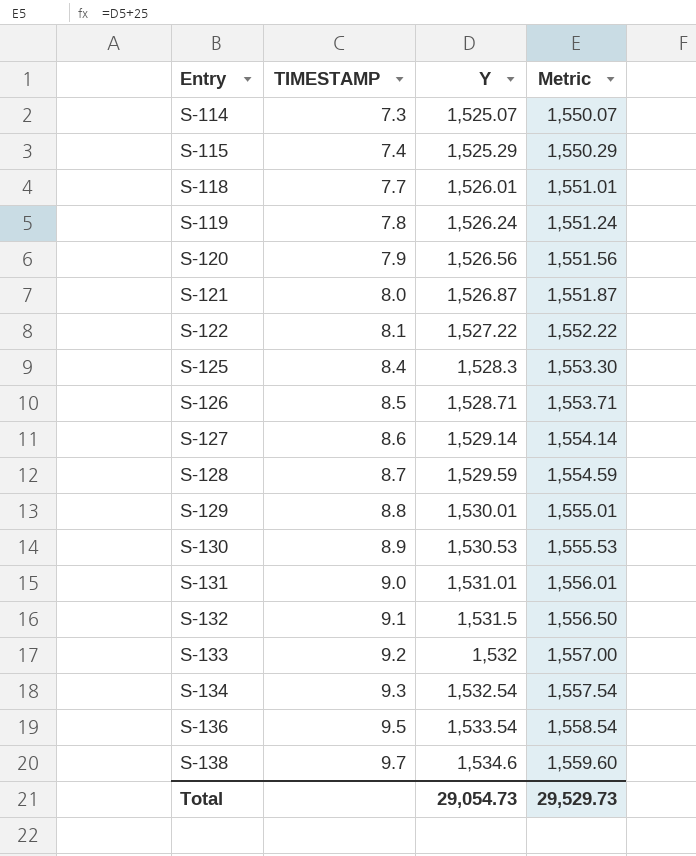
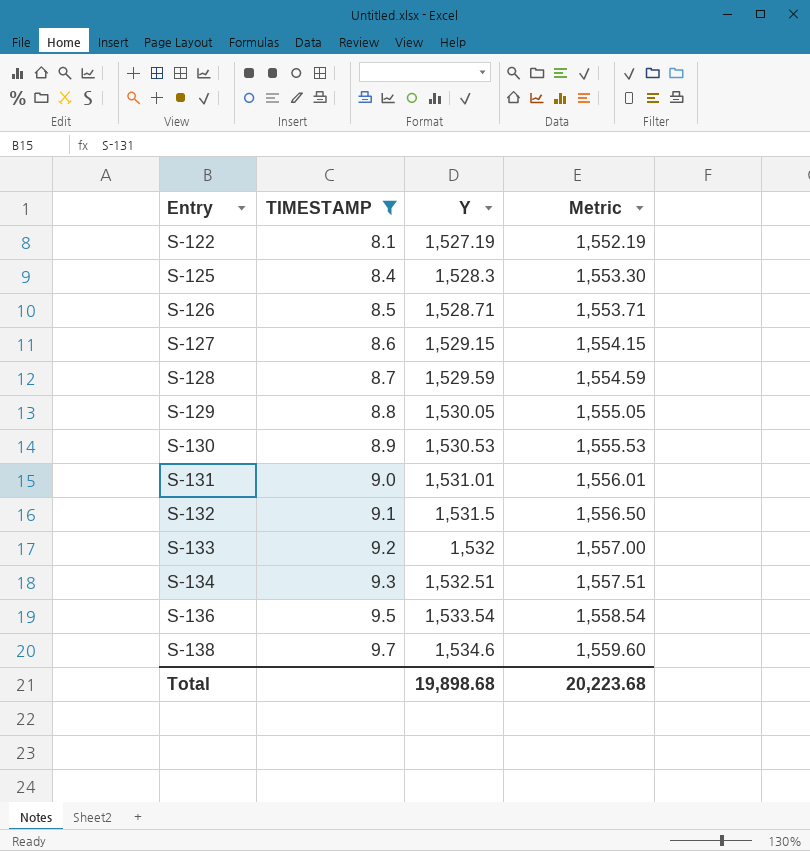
filter: none -> TIMESTAMP >= 8.1
S-122 | Y: 1,527.22 -> 1,527.19
S-122 | Metric: 1,552.22 -> 1,552.19
S-127 | Y: 1,529.14 -> 1,529.15
S-127 | Metric: 1,554.14 -> 1,554.15
S-129 | Y: 1,530.01 -> 1,530.05
S-129 | Metric: 1,555.01 -> 1,555.05
S-134 | Y: 1,532.54 -> 1,532.51
S-134 | Metric: 1,557.54 -> 1,557.51
Total | Y: 29,054.73 -> 19,898.68
Total | Metric: 29,529.73 -> 20,223.68

